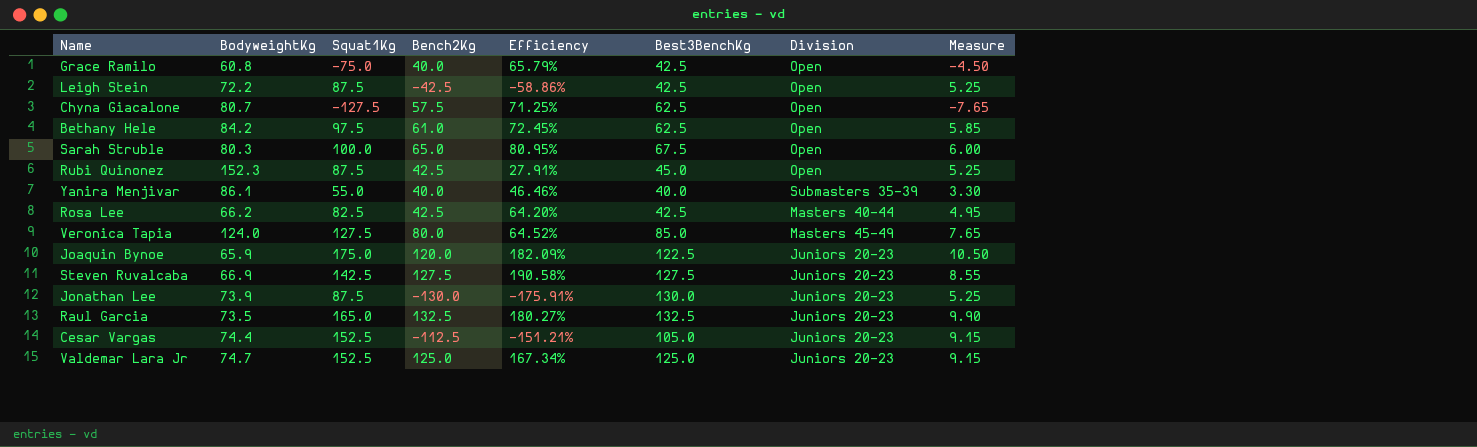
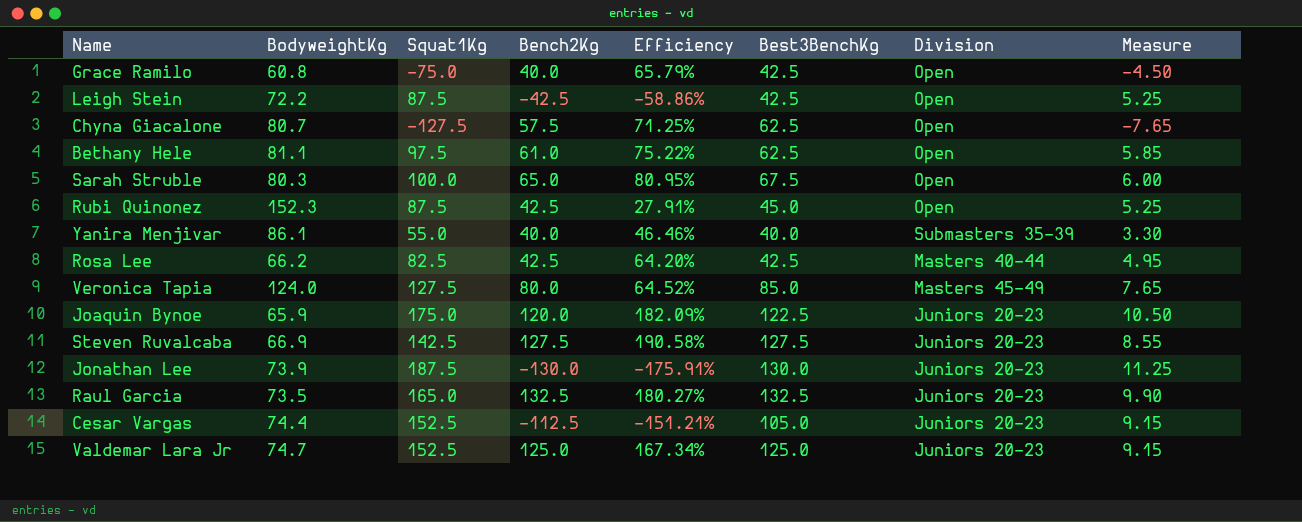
Bethany Hele | BodyweightKg: 84.2 -> 81.1
Bethany Hele | Efficiency: 72.45% -> 75.22%
Jonathan Lee | Squat1Kg: 87.5 -> 187.5
Jonathan Lee | Measure: 5.25 -> 11.25

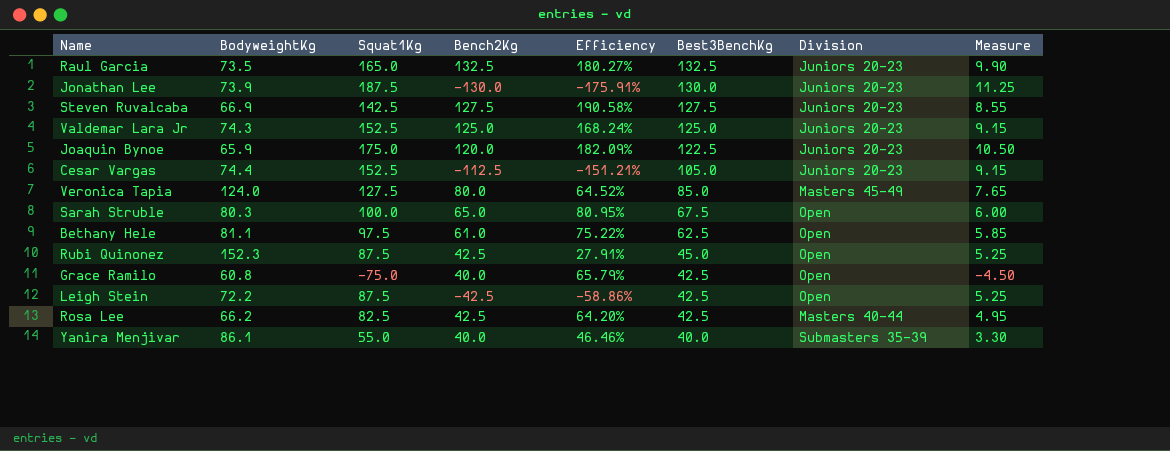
row order: none -> Best3BenchKg descending
row Chyna Giacalone: 80.7 | -127.5 | 57.5 | 71.25% | 62.5 | Open | -7.65 -> none
Valdemar Lara Jr | BodyweightKg: 74.7 -> 74.3
Valdemar Lara Jr | Efficiency: 167.34% -> 168.24%

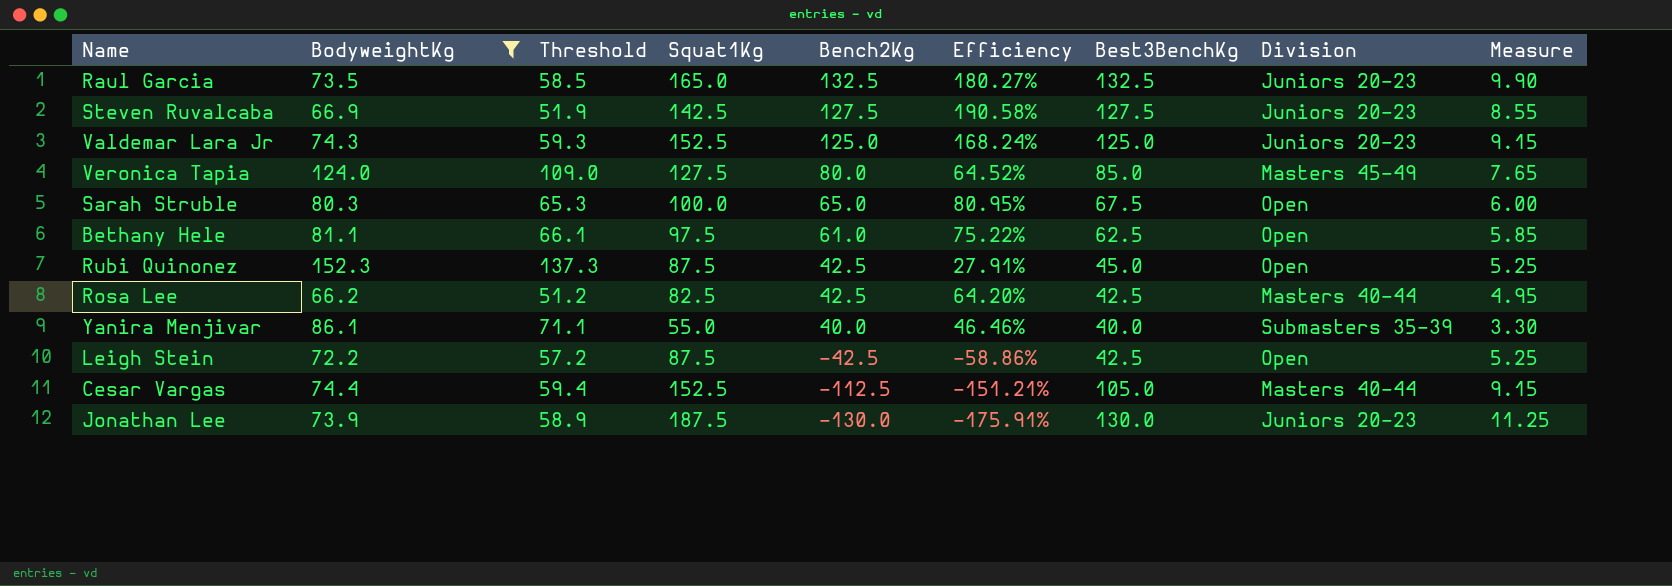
filter: none -> BodyweightKg >= 66.2
row order: Best3BenchKg descending -> Bench2Kg descending
column Threshold | formula: none -> [BodyweightKg] - 15
Cesar Vargas | Division: Juniors 20-23 -> Masters 40-44

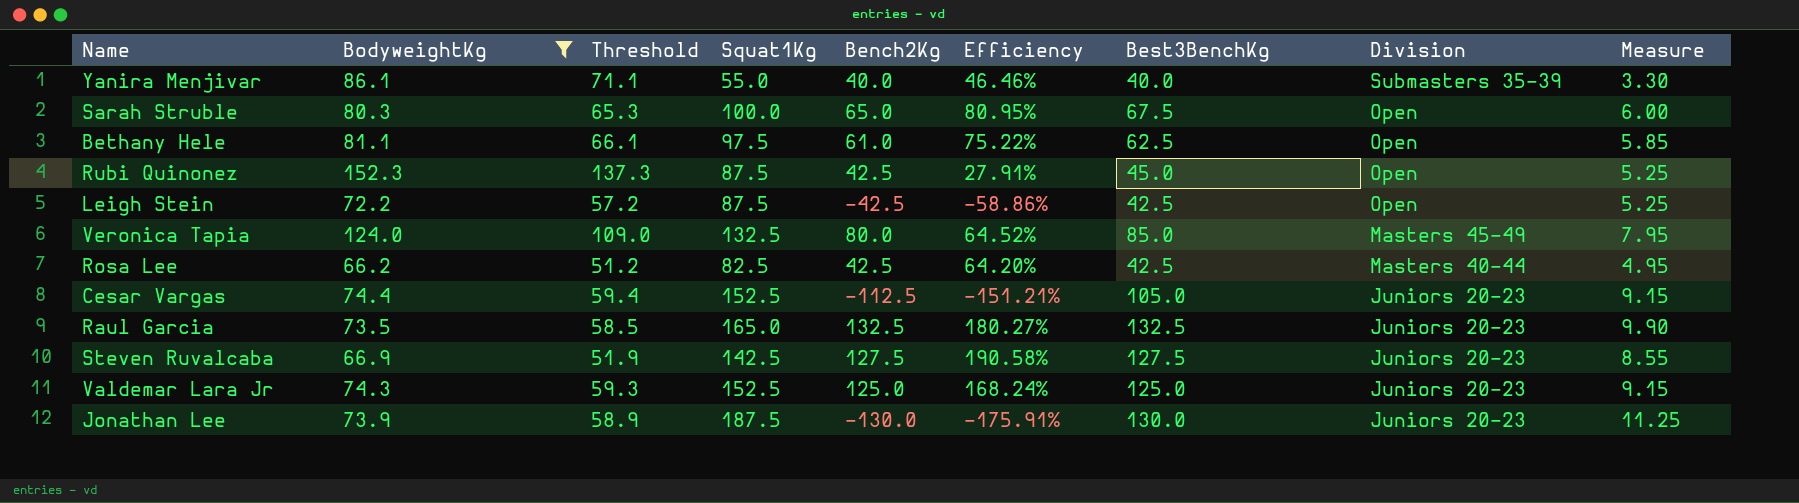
row order: Bench2Kg descending -> Division descending
Veronica Tapia | Squat1Kg: 127.5 -> 132.5
Veronica Tapia | Measure: 7.65 -> 7.95
Cesar Vargas | Division: Masters 40-44 -> Juniors 20-23

